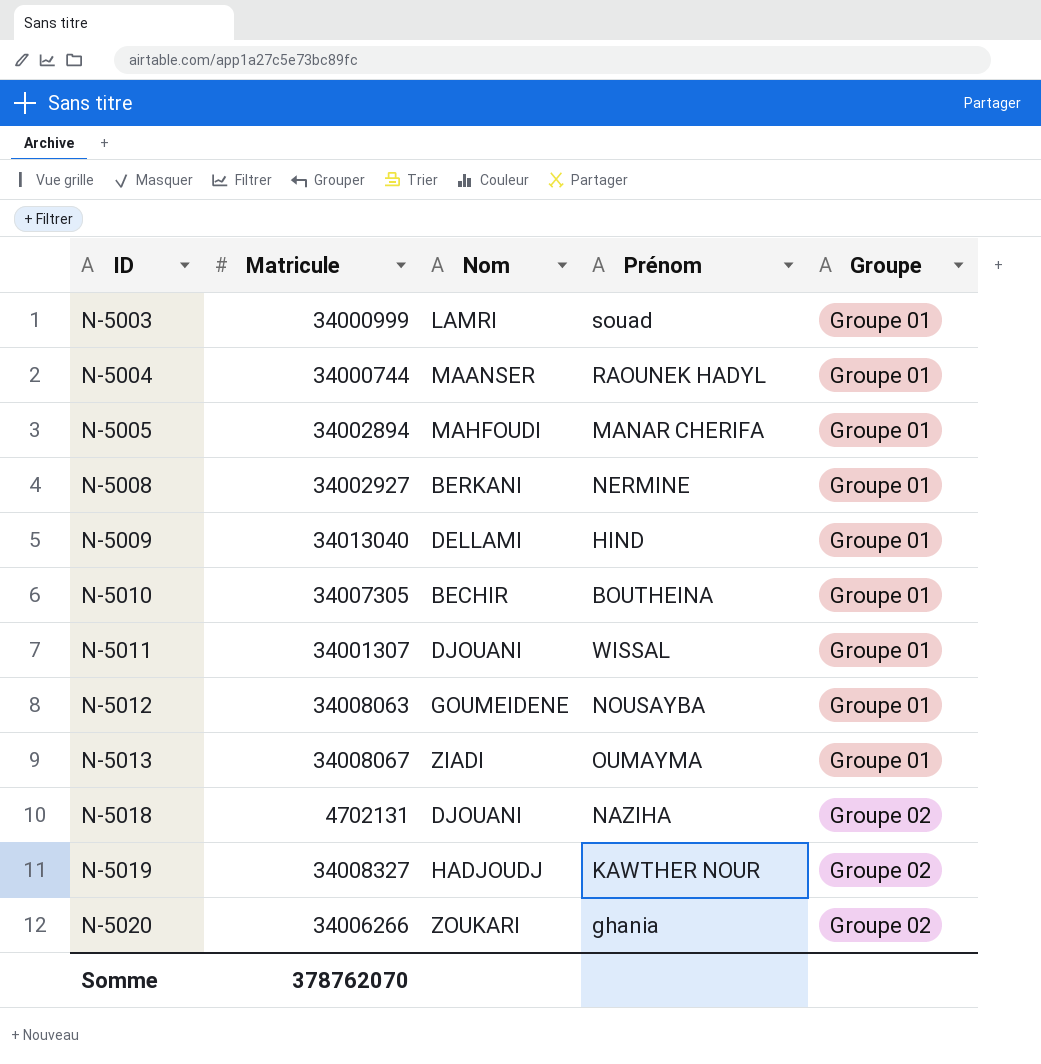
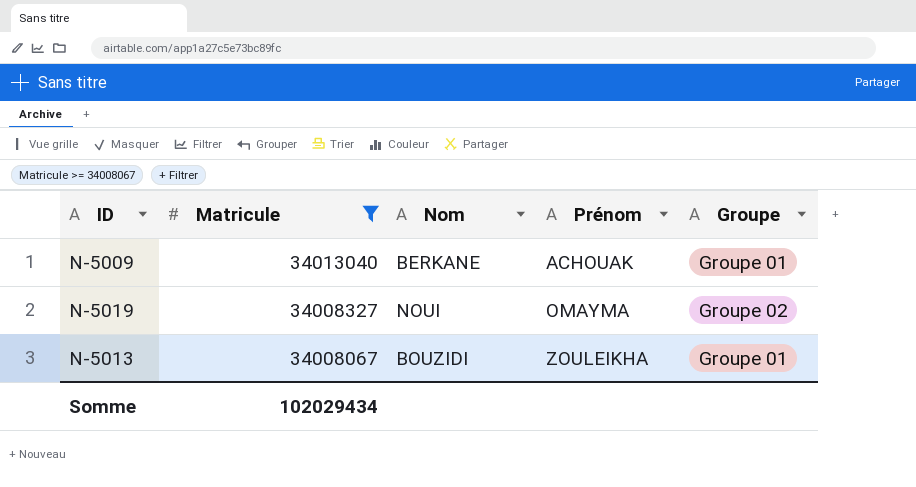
filter: none -> Matricule >= 34008067
row order: ID ascending -> Matricule descending
N-5009 | Nom: DELLAMI -> BERKANE
N-5009 | Prénom: HIND -> ACHOUAK
N-5019 | Nom: HADJOUDJ -> NOUI
N-5019 | Prénom: KAWTHER NOUR -> OMAYMA
N-5013 | Nom: ZIADI -> BOUZIDI
N-5013 | Prénom: OUMAYMA -> ZOULEIKHA
Somme | Matricule: 378762070 -> 102029434

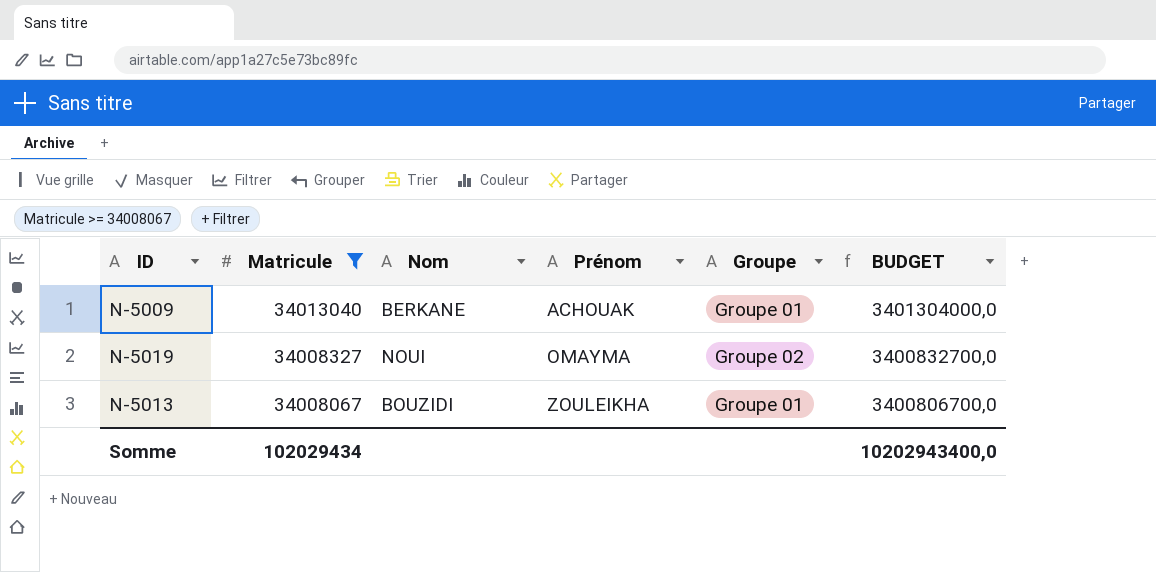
column BUDGET | formula: none -> [Matricule] * 100

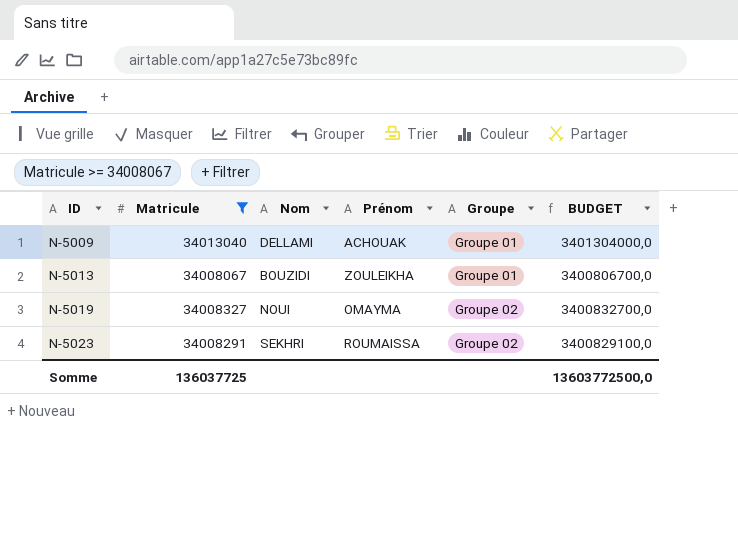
row order: Matricule descending -> ID ascending
N-5009 | Nom: BERKANE -> DELLAMI
row N-5023: none -> 34008291 | SEKHRI | ROUMAISSA | Groupe 02 | 3400829100,0
Somme | Matricule: 102029434 -> 136037725
Somme | BUDGET: 10202943400,0 -> 13603772500,0

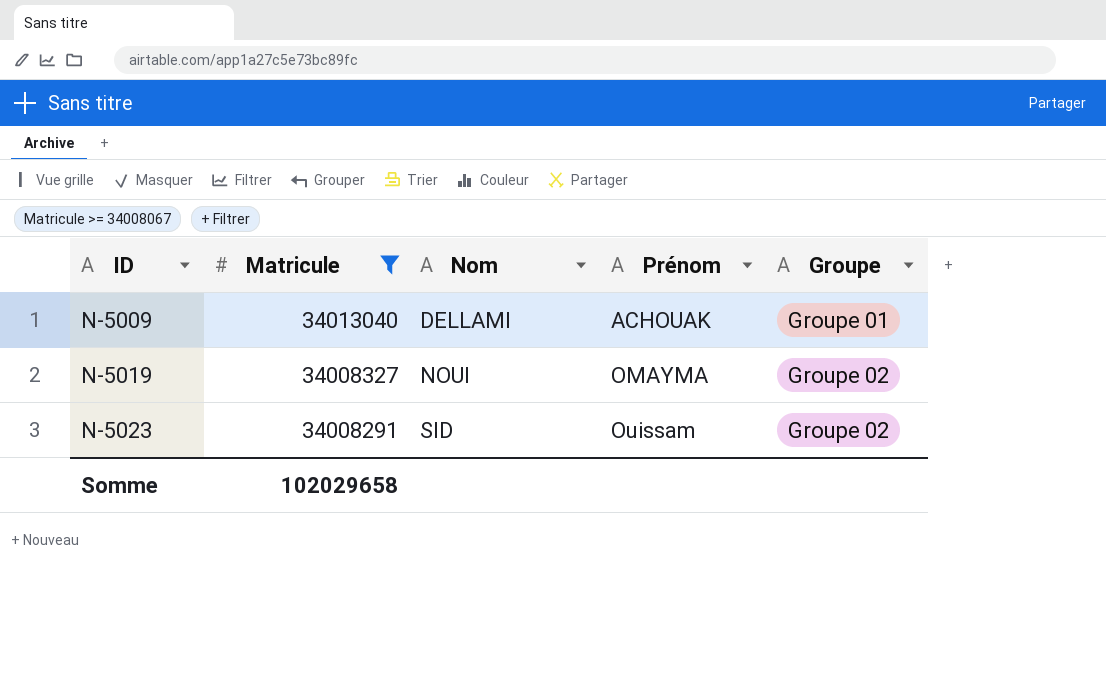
column BUDGET | formula: [Matricule] * 100 -> none
row N-5013: 34008067 | BOUZIDI | ZOULEIKHA | Groupe 01 | 3400806700,0 -> none
N-5023 | Nom: SEKHRI -> SID
N-5023 | Prénom: ROUMAISSA -> Ouissam
Somme | Matricule: 136037725 -> 102029658

